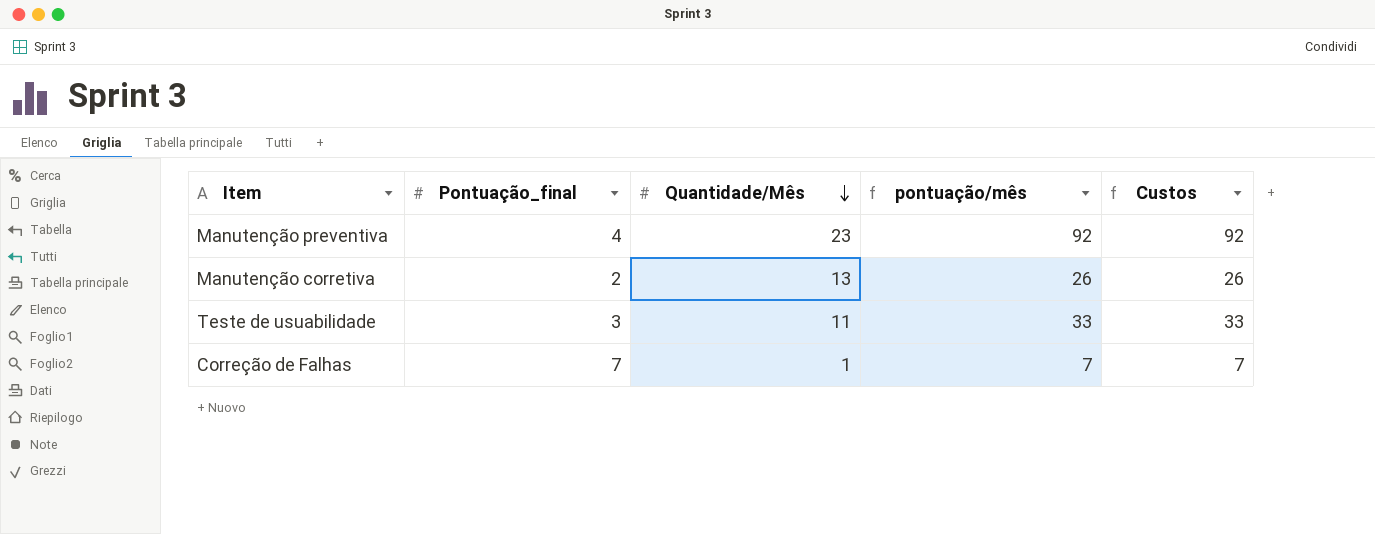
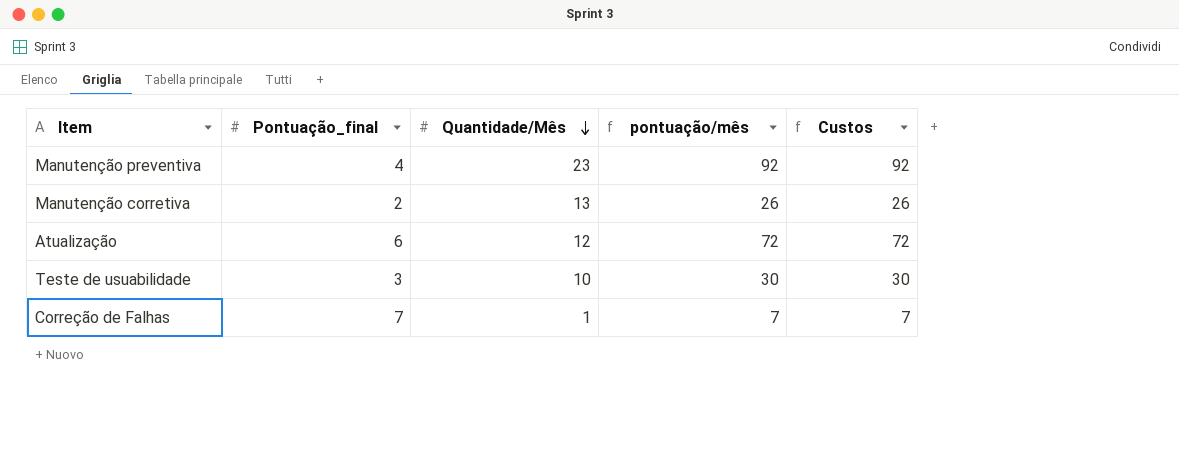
row Atualização: none -> 6 | 12 | 72 | 72
Teste de usuabilidade | Quantidade/Mês: 11 -> 10
Teste de usuabilidade | pontuação/mês: 33 -> 30
Teste de usuabilidade | Custos: 33 -> 30

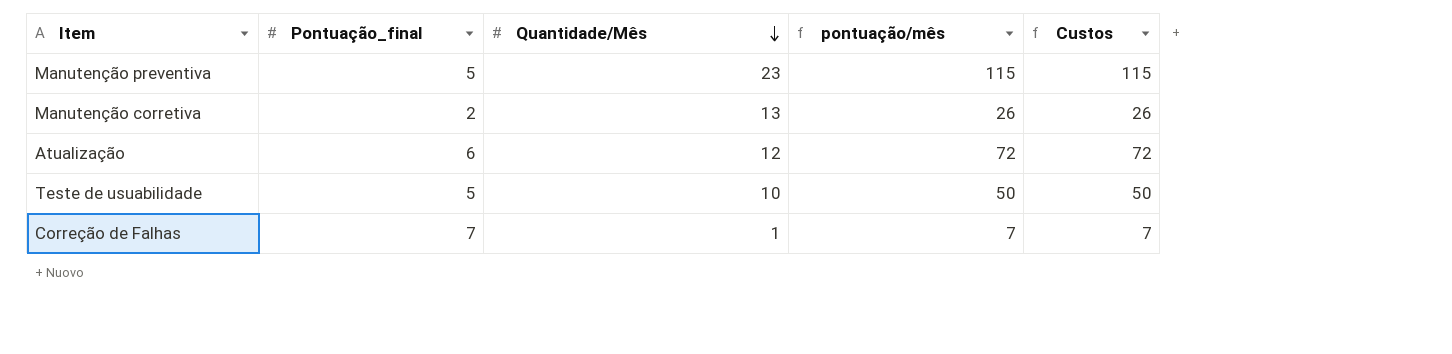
Manutenção preventiva | Pontuação_final: 4 -> 5
Manutenção preventiva | pontuação/mês: 92 -> 115
Manutenção preventiva | Custos: 92 -> 115
Teste de usuabilidade | Pontuação_final: 3 -> 5
Teste de usuabilidade | pontuação/mês: 30 -> 50
Teste de usuabilidade | Custos: 30 -> 50

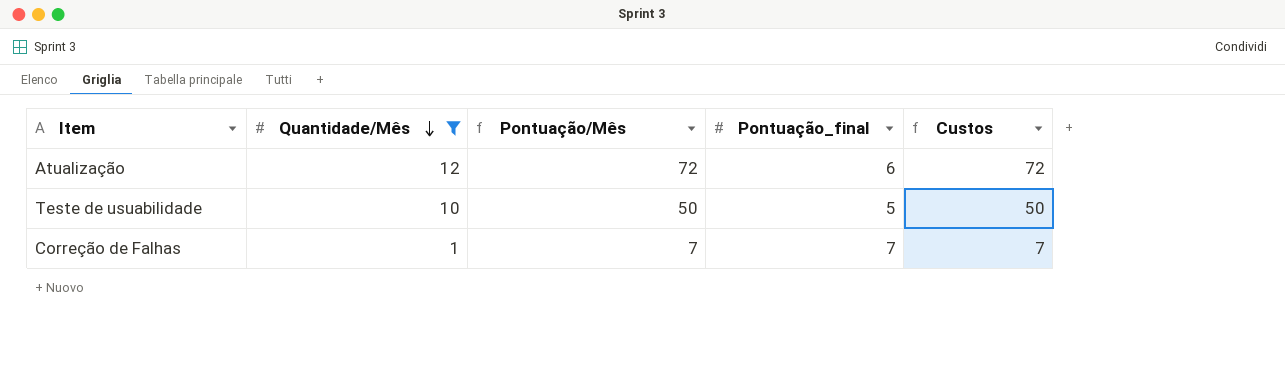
filter: none -> Quantidade/Mês <= 12
column name: pontuação/mês -> Pontuação/Mês
column Pontuação_final | position: 2 -> 4

